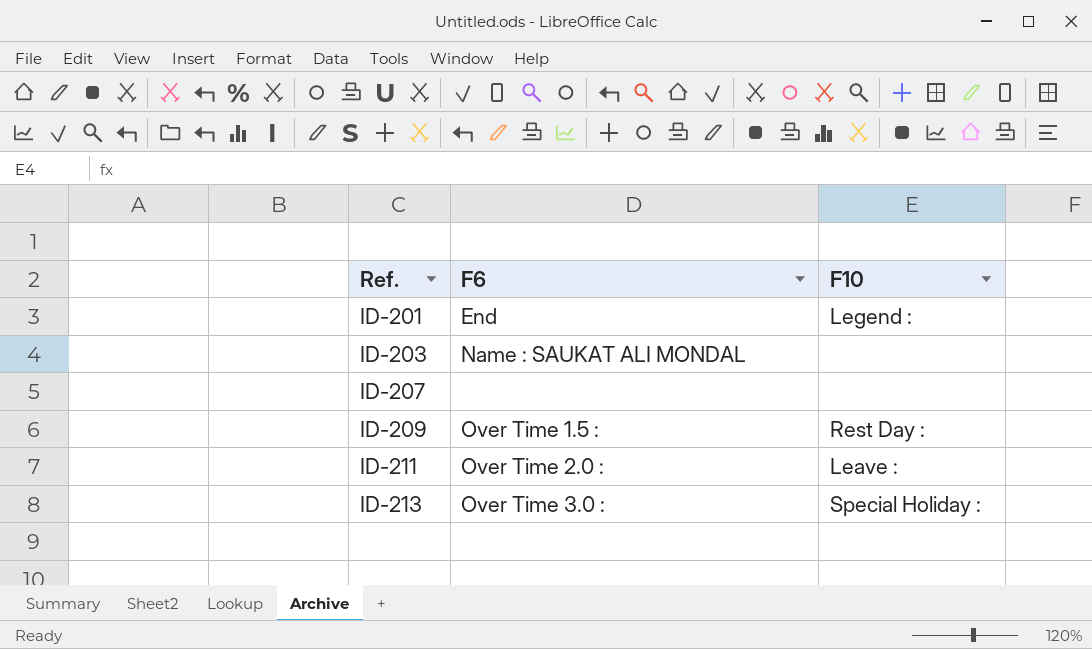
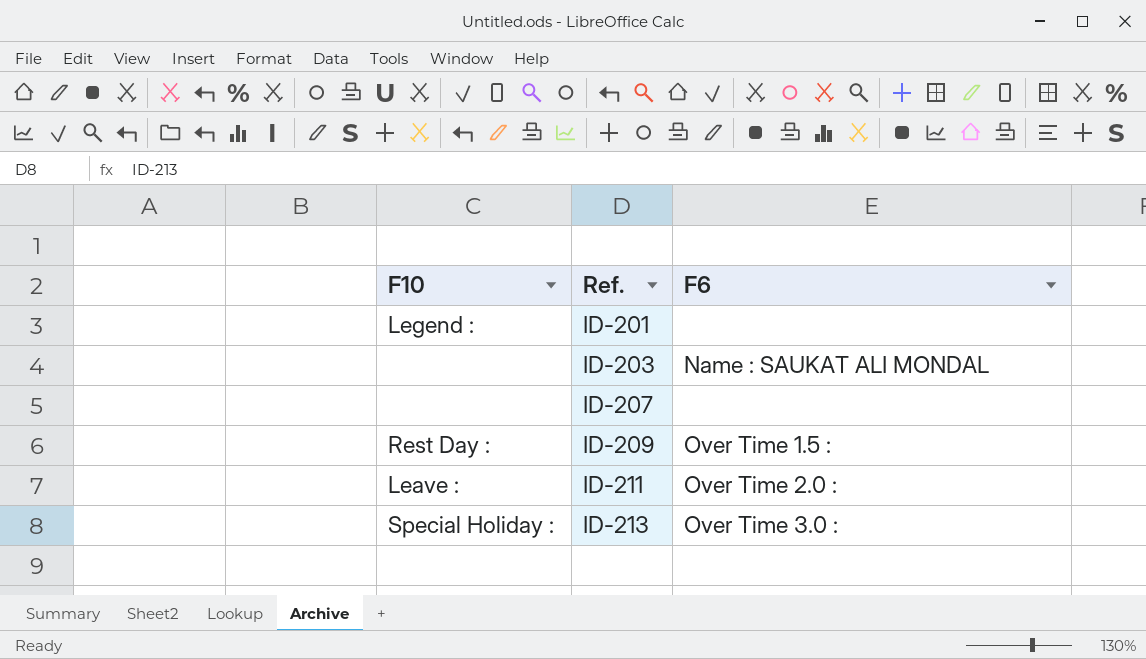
column F10 | position: 3 -> 1
ID-201 | F6: End -> none

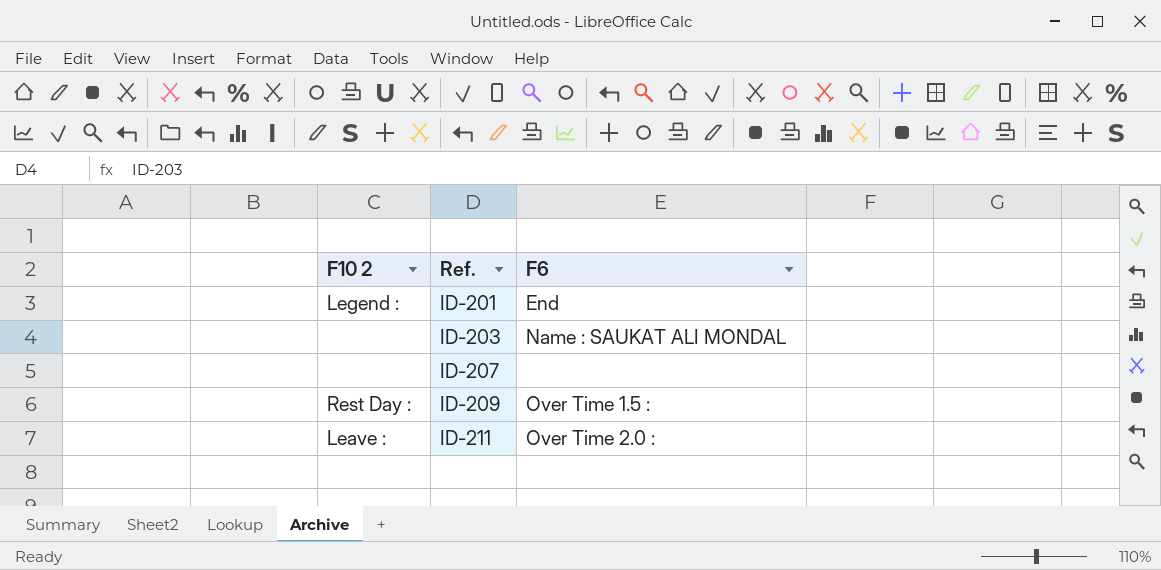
column name: F10 -> F10 2
row ID-213: Special Holiday : | Over Time 3.0 : -> none
ID-201 | F6: none -> End

